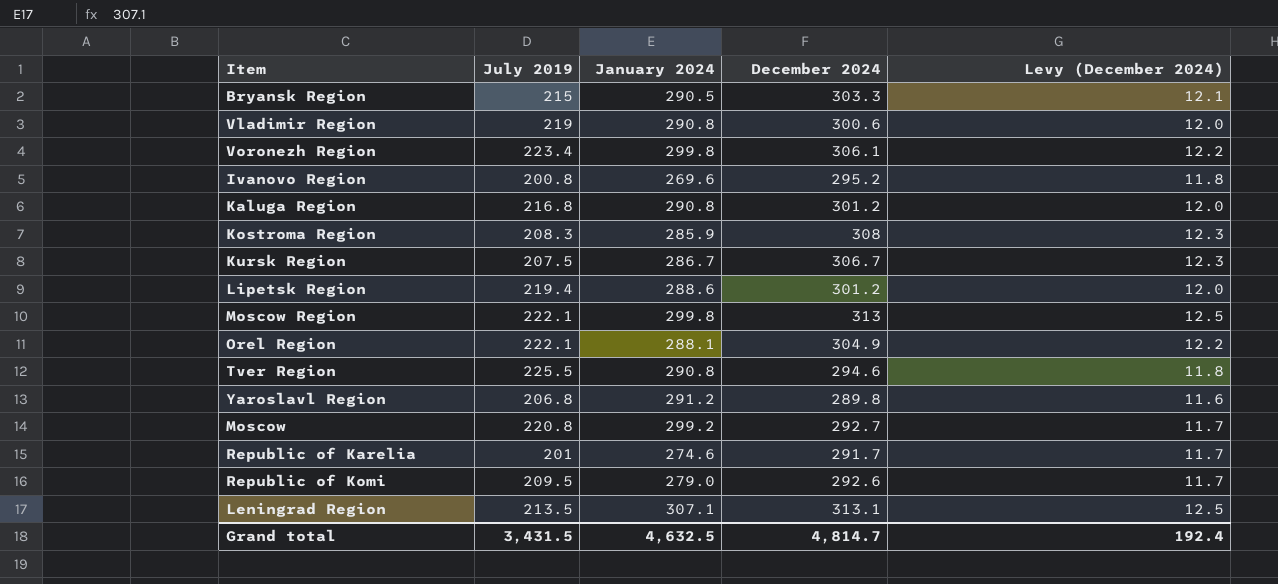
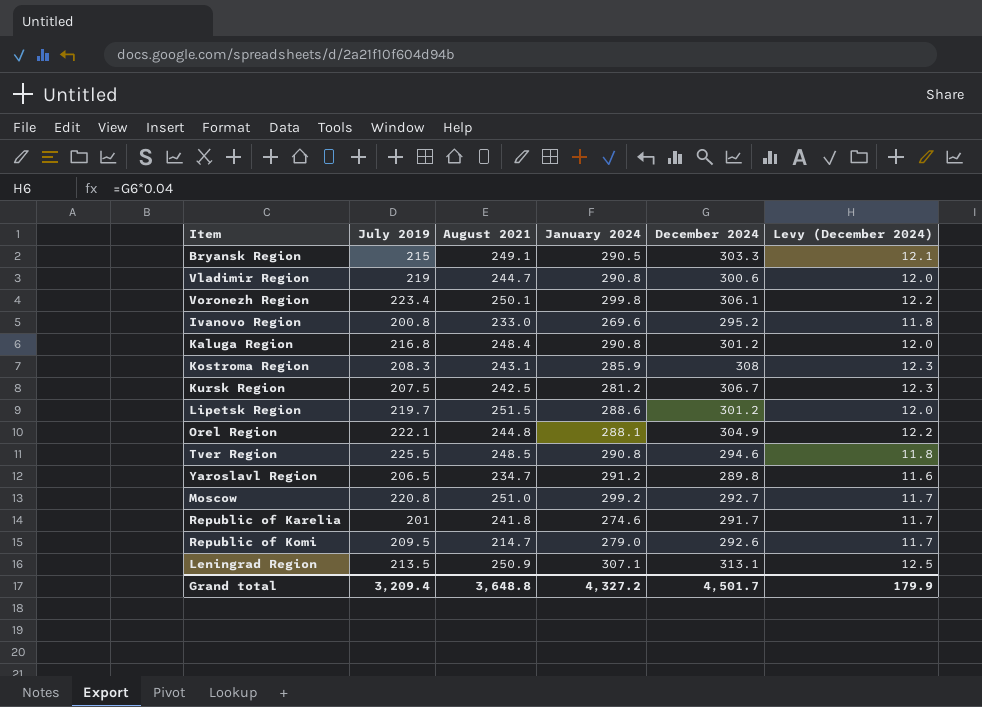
column August 2021 | position: none -> 3
row Moscow Region: 222.1 | 299.8 | 313 | 12.5 -> none
Kursk Region | January 2024: 286.7 -> 281.2
Lipetsk Region | July 2019: 219.4 -> 219.7
Yaroslavl Region | July 2019: 206.8 -> 206.5
Grand total | July 2019: 3,431.5 -> 3,209.4
Grand total | January 2024: 4,632.5 -> 4,327.2
Grand total | December 2024: 4,814.7 -> 4,501.7
Grand total | Levy (December 2024): 192.4 -> 179.9

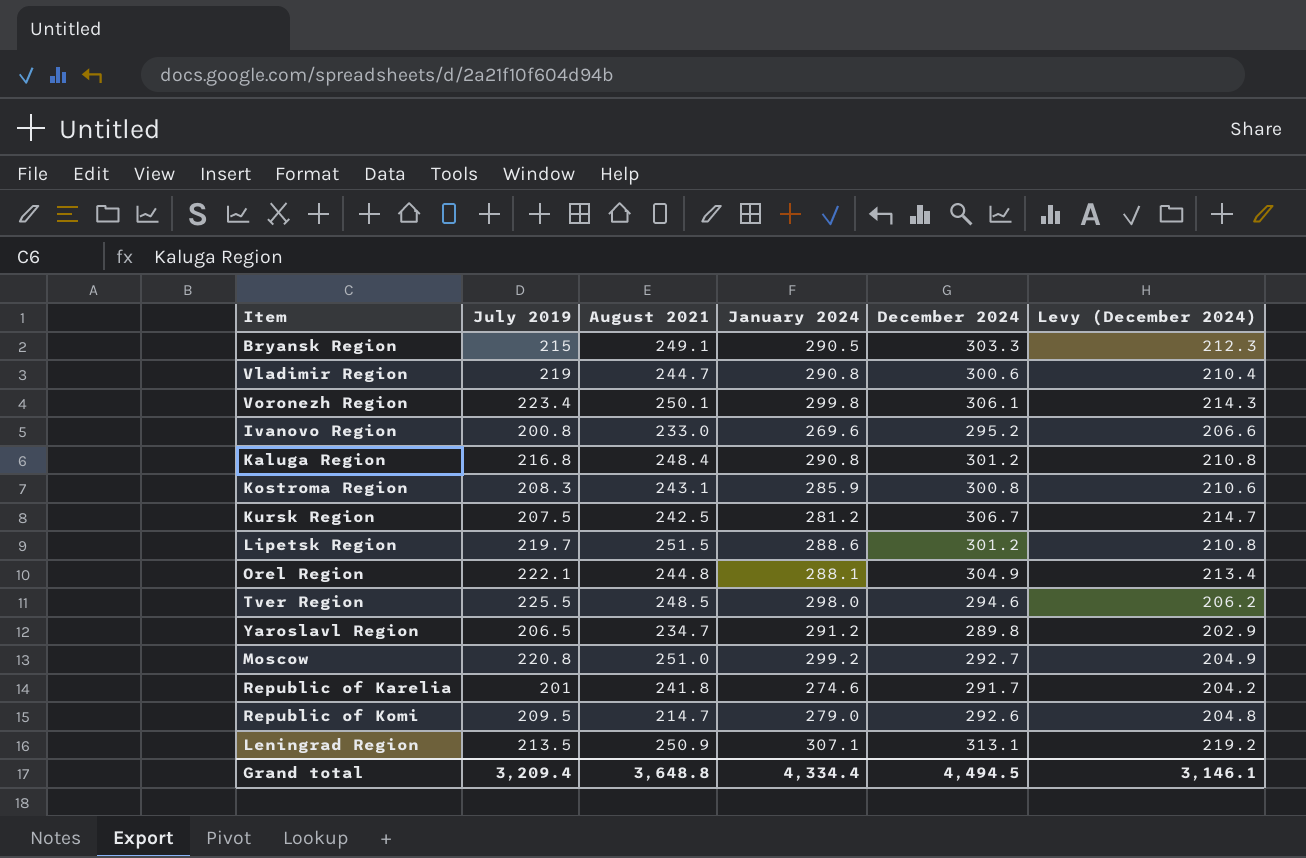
column Levy (December 2024) | formula: [December 2024] * 0.04 -> [December 2024] * 0.7
Kostroma Region | December 2024: 308 -> 300.8
Tver Region | January 2024: 290.8 -> 298.0
Grand total | January 2024: 4,327.2 -> 4,334.4
Grand total | December 2024: 4,501.7 -> 4,494.5
Grand total | Levy (December 2024): 179.9 -> 3,146.1

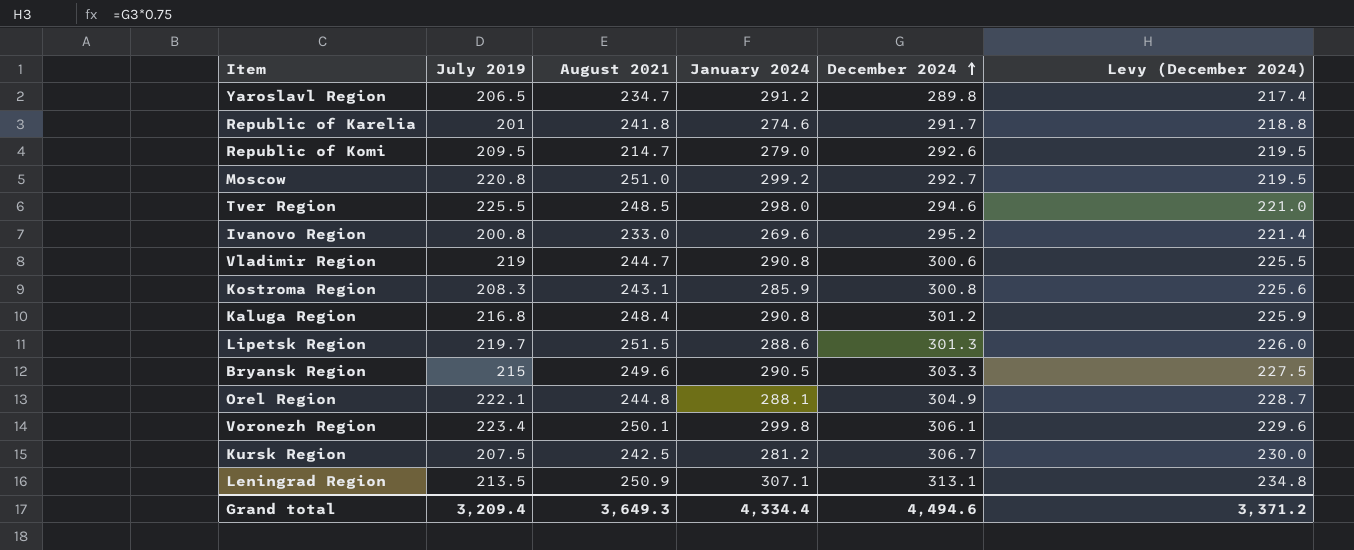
row order: none -> December 2024 ascending
column Levy (December 2024) | formula: [December 2024] * 0.7 -> [December 2024] * 0.75
Lipetsk Region | December 2024: 301.2 -> 301.3
Bryansk Region | August 2021: 249.1 -> 249.6
Grand total | August 2021: 3,648.8 -> 3,649.3
Grand total | December 2024: 4,494.5 -> 4,494.6
Grand total | Levy (December 2024): 3,146.1 -> 3,371.2

